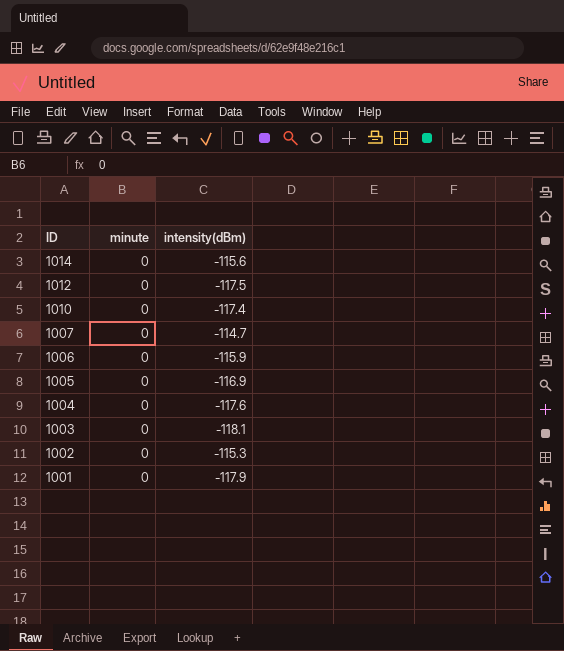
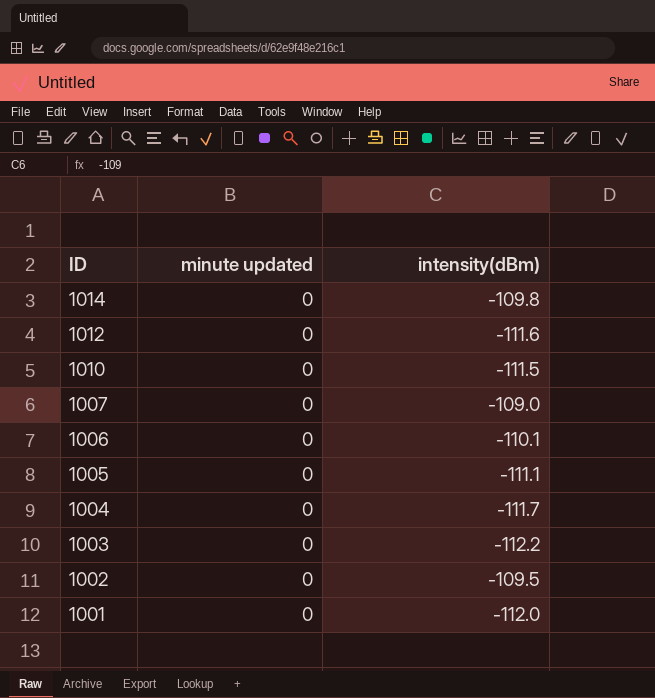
column name: minute -> minute updated
1014 | intensity(dBm): -115.6 -> -109.8
1012 | intensity(dBm): -117.5 -> -111.6
1010 | intensity(dBm): -117.4 -> -111.5
1007 | intensity(dBm): -114.7 -> -109.0
1006 | intensity(dBm): -115.9 -> -110.1
1005 | intensity(dBm): -116.9 -> -111.1
1004 | intensity(dBm): -117.6 -> -111.7
1003 | intensity(dBm): -118.1 -> -112.2
1002 | intensity(dBm): -115.3 -> -109.5
1001 | intensity(dBm): -117.9 -> -112.0

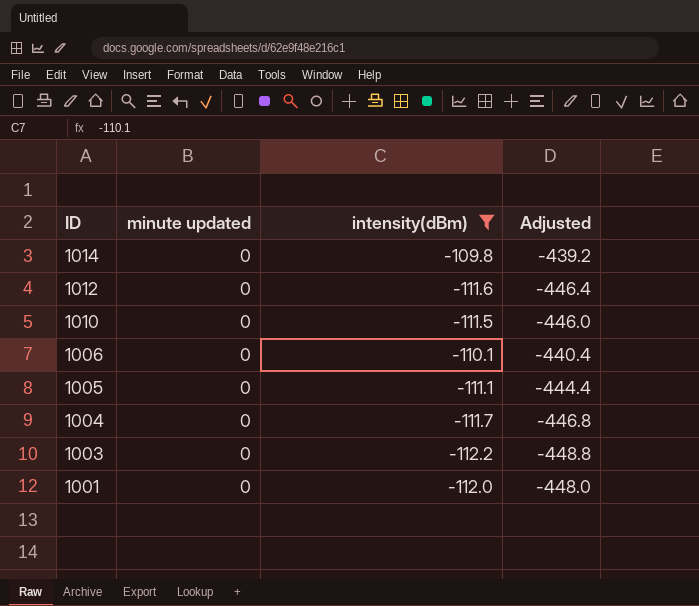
filter: none -> intensity(dBm) <= -109.8
column Adjusted | formula: none -> [intensity(dBm)] * 4

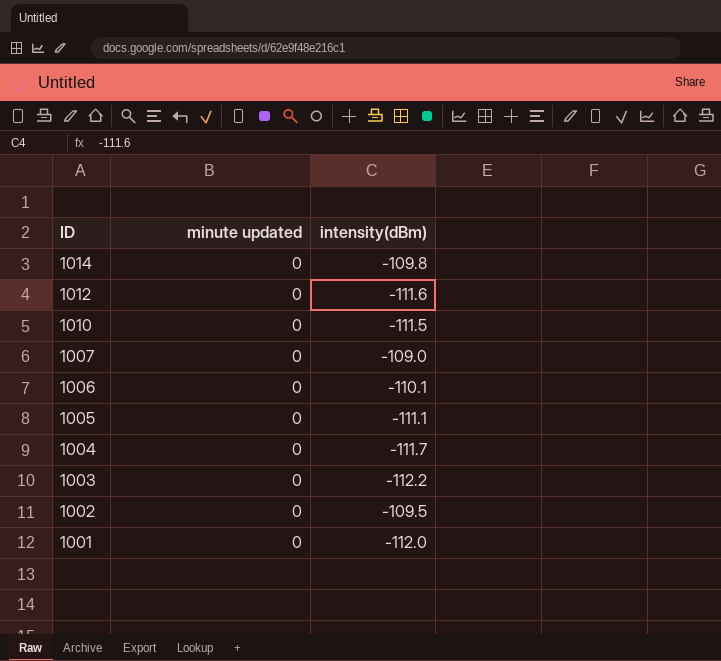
filter: intensity(dBm) <= -109.8 -> none
column Adjusted | formula: [intensity(dBm)] * 4 -> none

